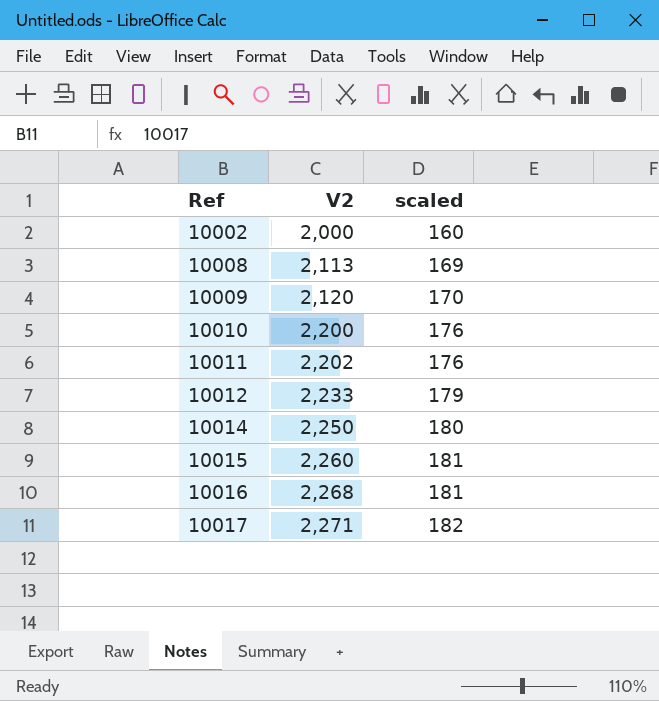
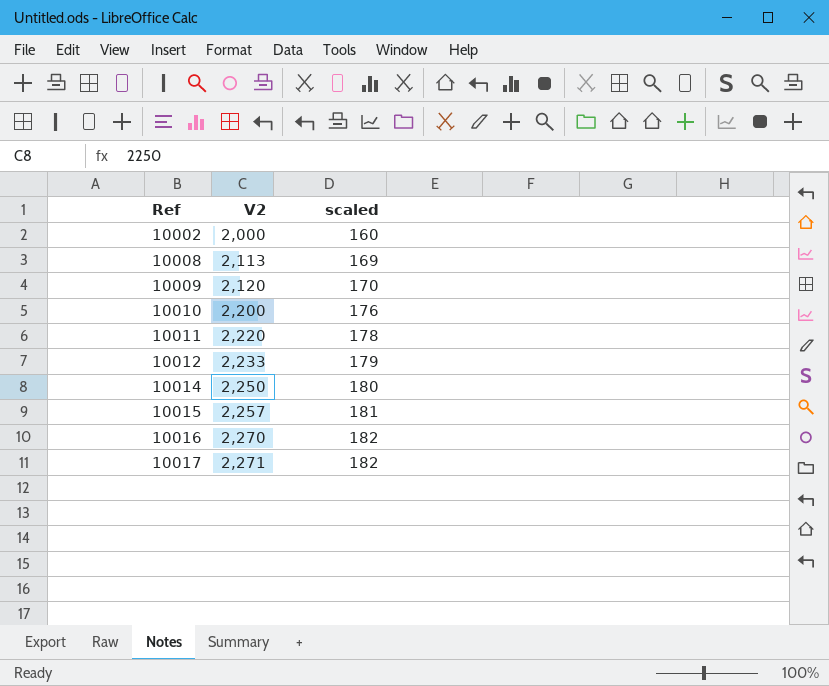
10011 | V2: 2,202 -> 2,220
10011 | scaled: 176 -> 178
10015 | V2: 2,260 -> 2,257
10016 | V2: 2,268 -> 2,270
10016 | scaled: 181 -> 182

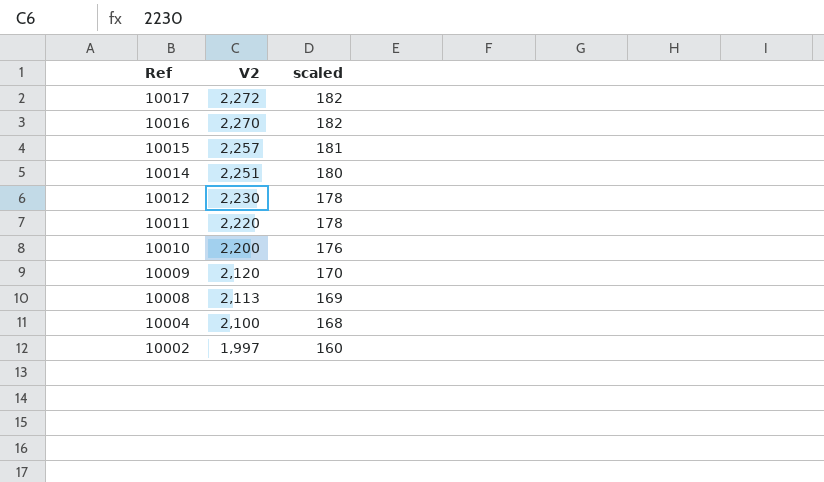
row order: Ref ascending -> Ref descending
10017 | V2: 2,271 -> 2,272
10014 | V2: 2,250 -> 2,251
10012 | V2: 2,233 -> 2,230
10012 | scaled: 179 -> 178
row 10004: none -> 2,100 | 168
10002 | V2: 2,000 -> 1,997

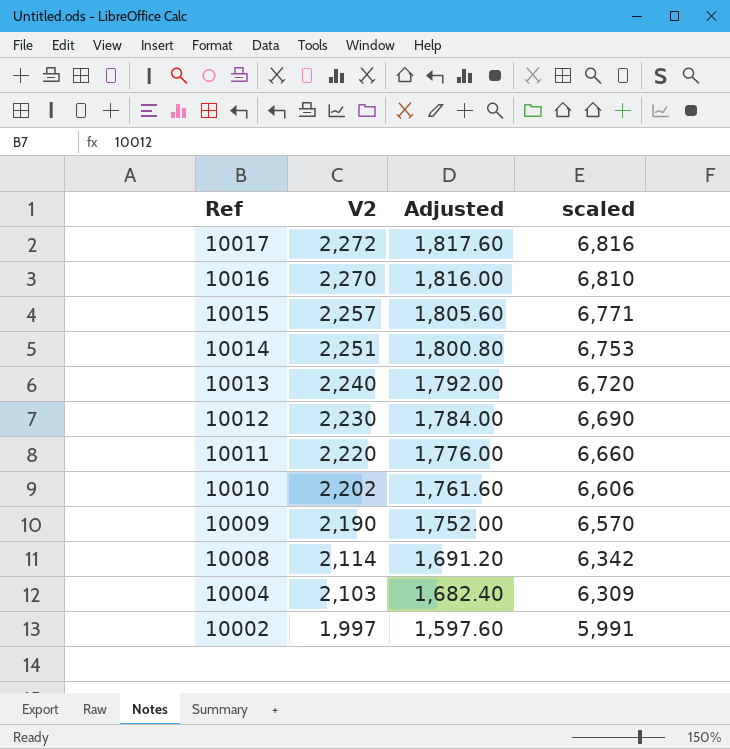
column Adjusted | formula: none -> [V2] * 0.8
column scaled | formula: [V2] * 0.08 -> [V2] * 3
row 10013: none -> 2,240 | 1,792.00 | 6,720
10010 | V2: 2,200 -> 2,202
10009 | V2: 2,120 -> 2,190
10008 | V2: 2,113 -> 2,114
10004 | V2: 2,100 -> 2,103

